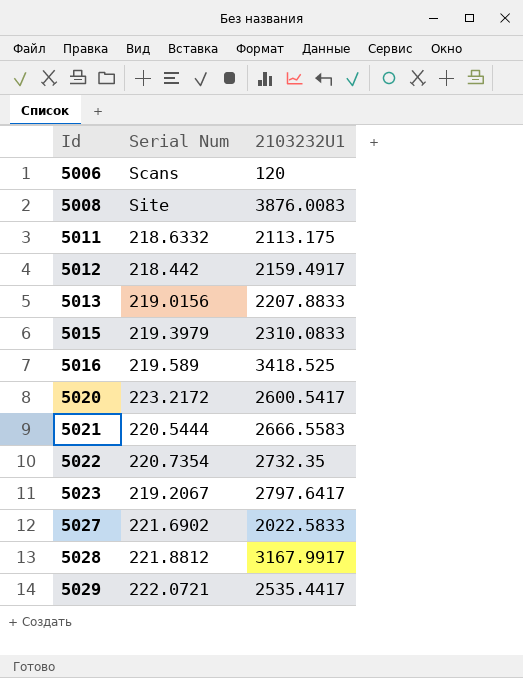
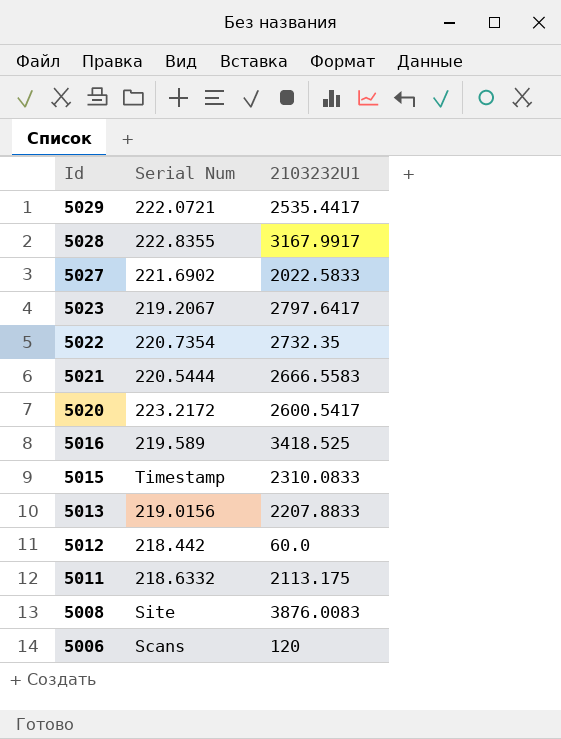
row order: Id ascending -> Id descending
5028 | Serial Num: 221.8812 -> 222.8355
5015 | Serial Num: 219.3979 -> Timestamp
5012 | 2103232U1: 2159.4917 -> 60.0

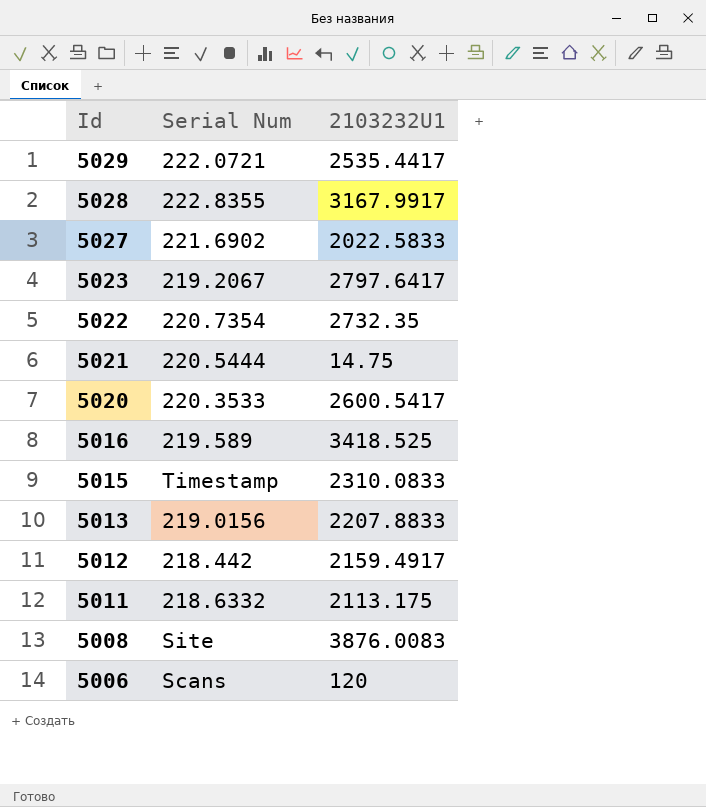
5021 | 2103232U1: 2666.5583 -> 14.75
5020 | Serial Num: 223.2172 -> 220.3533
5012 | 2103232U1: 60.0 -> 2159.4917

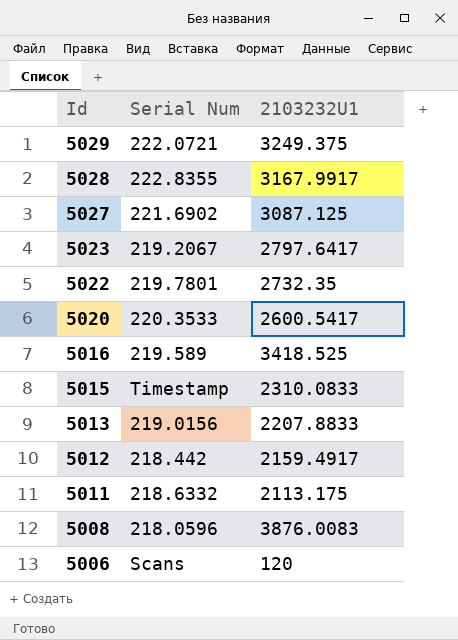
row 5021: 220.5444 | 14.75 -> none
5029 | 2103232U1: 2535.4417 -> 3249.375
5027 | 2103232U1: 2022.5833 -> 3087.125
5022 | Serial Num: 220.7354 -> 219.7801
5008 | Serial Num: Site -> 218.0596

